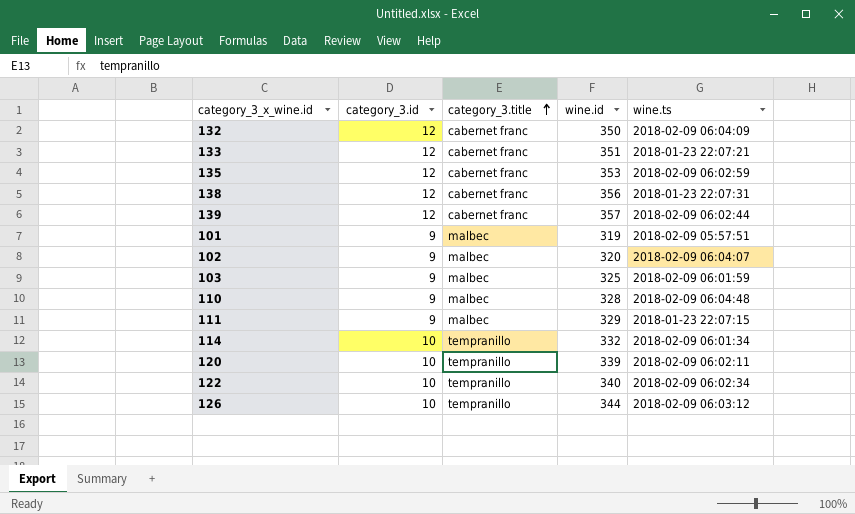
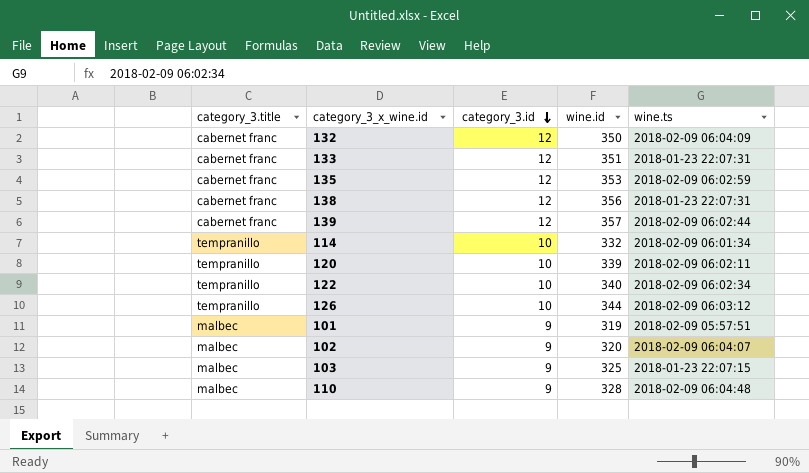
row order: category_3.title ascending -> category_3.id descending
column category_3.title | position: 3 -> 1
row 111: 9 | malbec | 329 | 2018-01-23 22:07:15 -> none
133 | wine.ts: 2018-01-23 22:07:21 -> 2018-01-23 22:07:31
103 | wine.ts: 2018-02-09 06:01:59 -> 2018-01-23 22:07:15

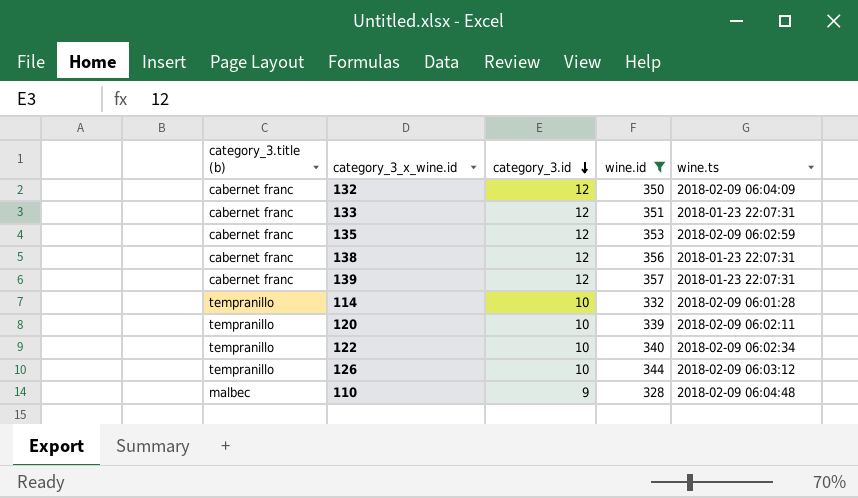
filter: none -> wine.id >= 328
column name: category_3.title -> category_3.title (b)
139 | wine.ts: 2018-02-09 06:02:44 -> 2018-01-23 22:07:31
114 | wine.ts: 2018-02-09 06:01:34 -> 2018-02-09 06:01:28

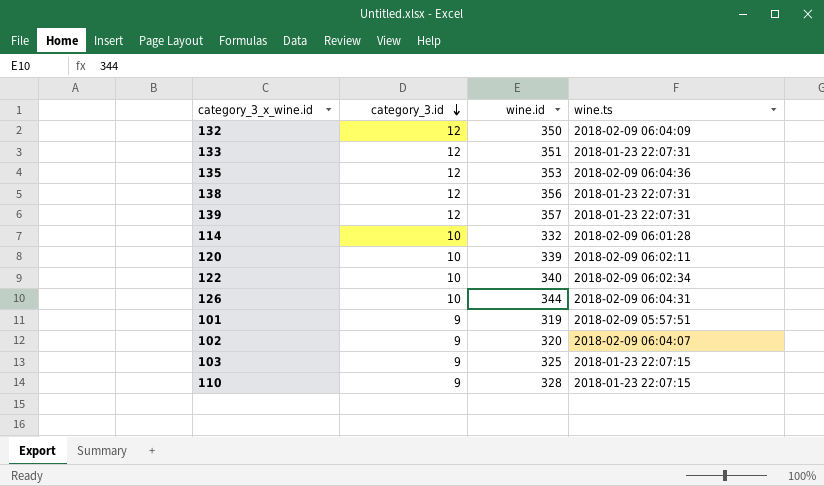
filter: wine.id >= 328 -> none
column category_3.title (b) | position: 1 -> none
135 | wine.ts: 2018-02-09 06:02:59 -> 2018-02-09 06:04:36
126 | wine.ts: 2018-02-09 06:03:12 -> 2018-02-09 06:04:31
110 | wine.ts: 2018-02-09 06:04:48 -> 2018-01-23 22:07:15

